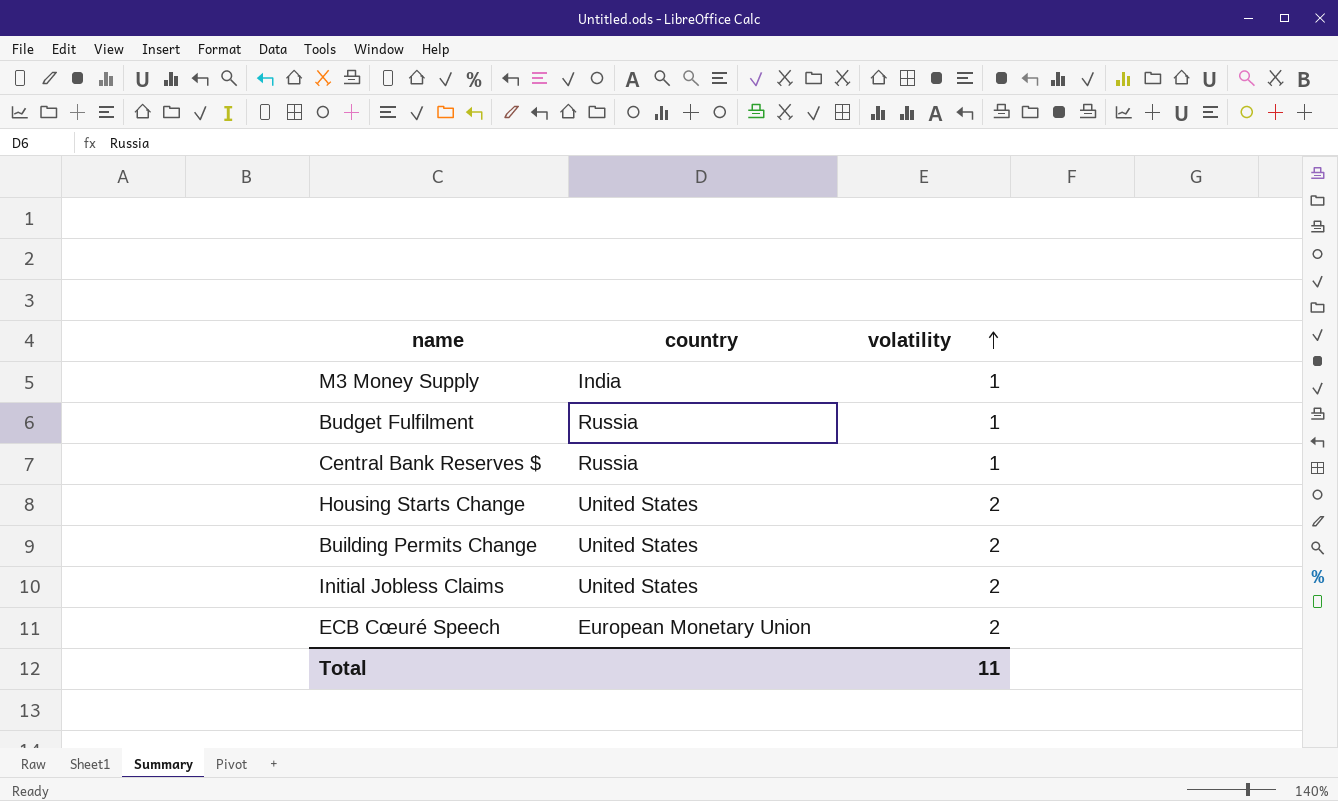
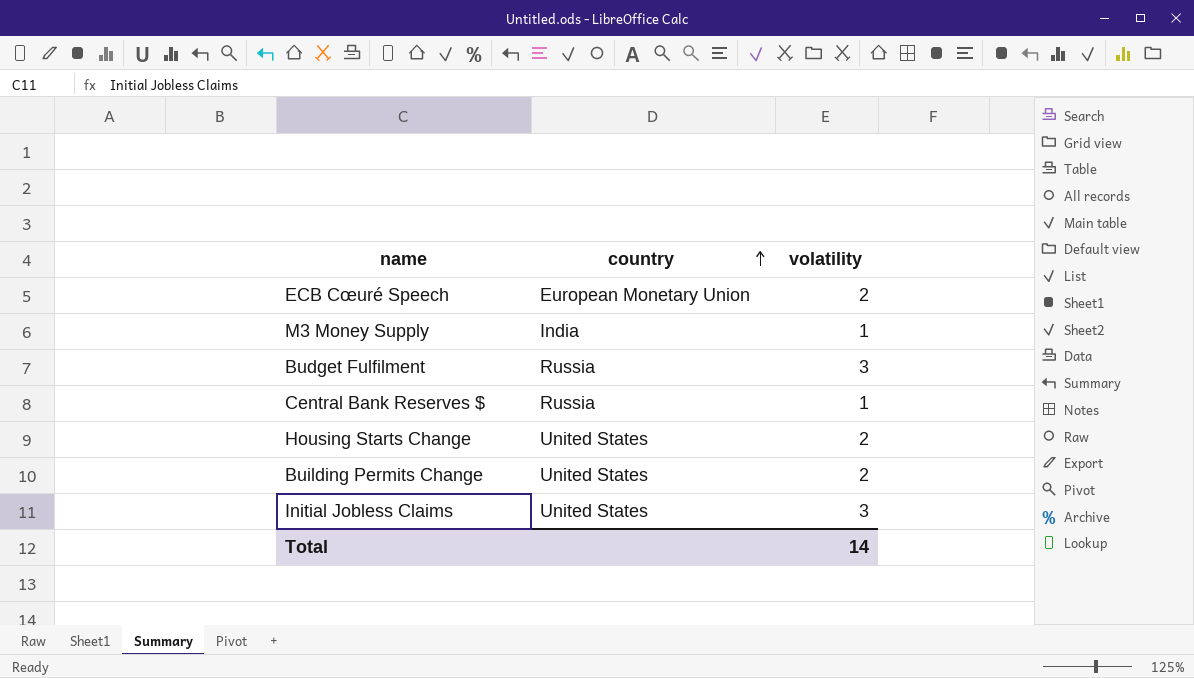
row order: volatility ascending -> country ascending
Budget Fulfilment | volatility: 1 -> 3
Initial Jobless Claims | volatility: 2 -> 3
Total | volatility: 11 -> 14

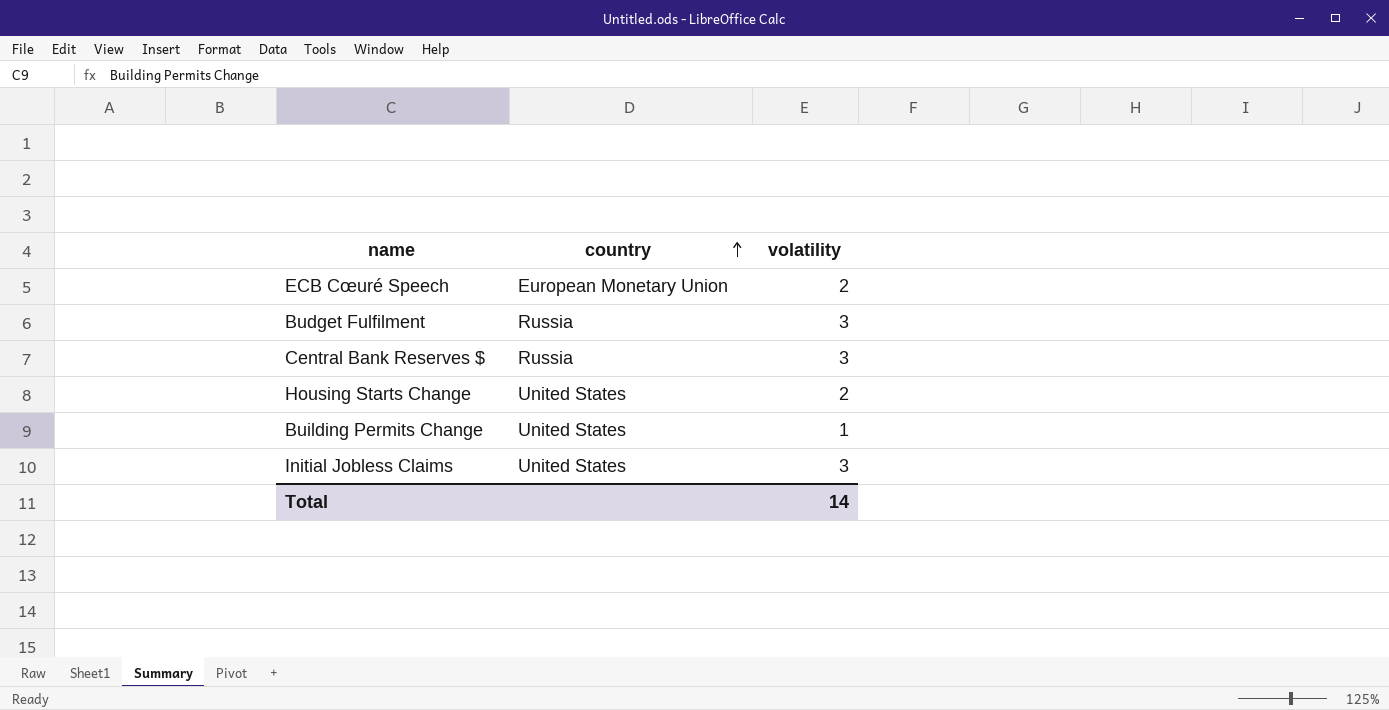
row M3 Money Supply: India | 1 -> none
Central Bank Reserves $ | volatility: 1 -> 3
Building Permits Change | volatility: 2 -> 1

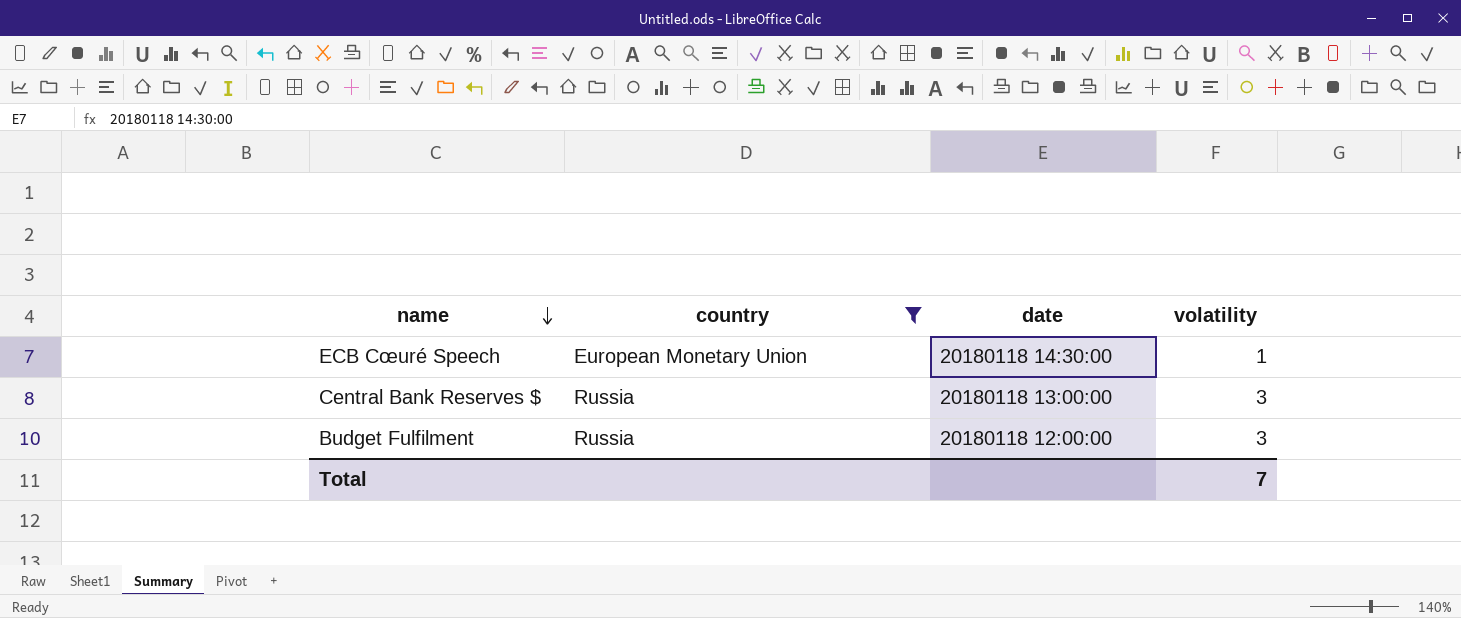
filter: none -> country != United States
row order: country ascending -> name descending
column date | position: none -> 3
ECB Cœuré Speech | volatility: 2 -> 1
Total | volatility: 14 -> 7

